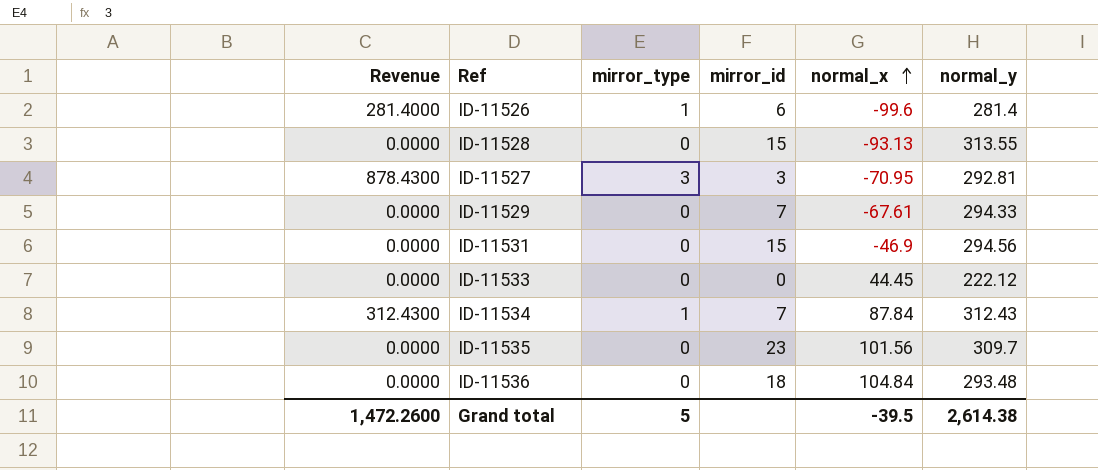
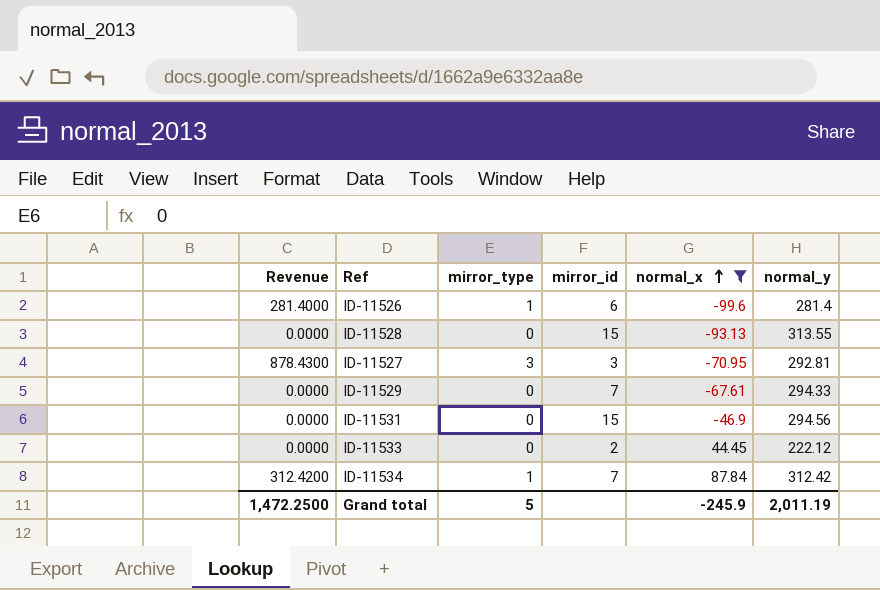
filter: none -> normal_x <= 87.84
ID-11533 | mirror_id: 0 -> 2
ID-11534 | Revenue: 312.4300 -> 312.4200
ID-11534 | normal_y: 312.43 -> 312.42
Grand total | Revenue: 1,472.2600 -> 1,472.2500
Grand total | normal_x: -39.5 -> -245.9
Grand total | normal_y: 2,614.38 -> 2,011.19

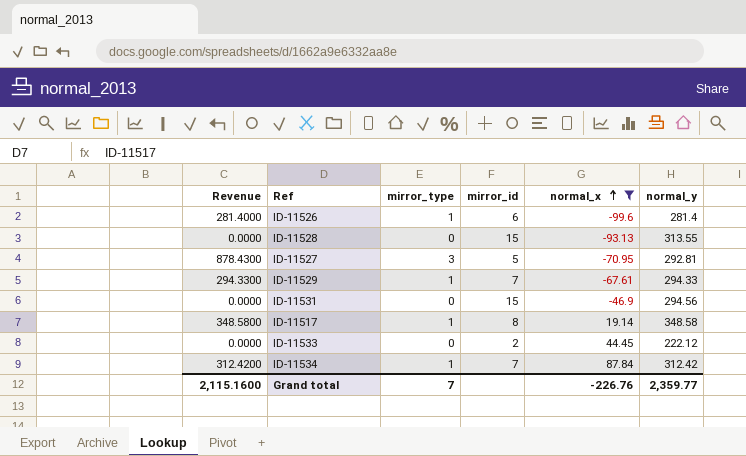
ID-11527 | mirror_id: 3 -> 5
ID-11529 | Revenue: 0.0000 -> 294.3300
ID-11529 | mirror_type: 0 -> 1
row ID-11517: none -> 348.5800 | 1 | 8 | 19.14 | 348.58
Grand total | Revenue: 1,472.2500 -> 2,115.1600
Grand total | mirror_type: 5 -> 7
Grand total | normal_x: -245.9 -> -226.76
Grand total | normal_y: 2,011.19 -> 2,359.77

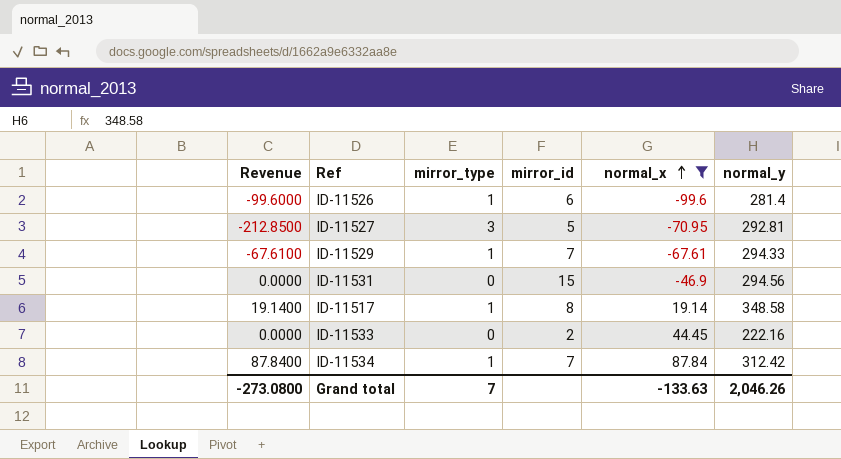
column Revenue | formula: [mirror_type] * [normal_y] -> [mirror_type] * [normal_x]
row ID-11528: 0.0000 | 0 | 15 | -93.13 | 313.55 -> none
ID-11533 | normal_y: 222.12 -> 222.16
Grand total | Revenue: 2,115.1600 -> -273.0800
Grand total | normal_x: -226.76 -> -133.63
Grand total | normal_y: 2,359.77 -> 2,046.26

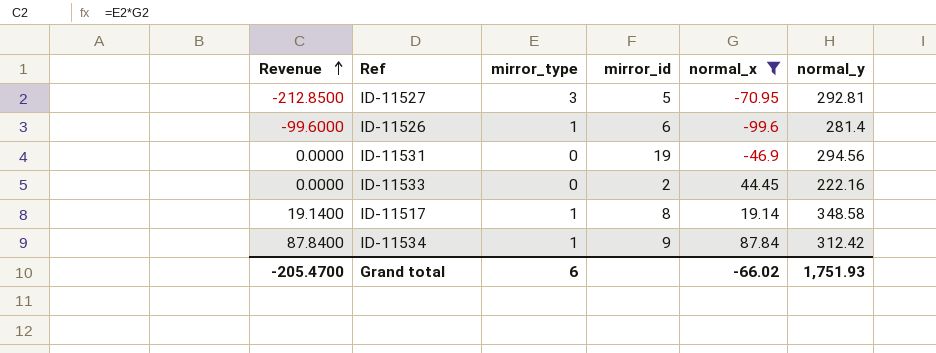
row order: normal_x ascending -> Revenue ascending
row ID-11529: -67.6100 | 1 | 7 | -67.61 | 294.33 -> none
ID-11531 | mirror_id: 15 -> 19
ID-11534 | mirror_id: 7 -> 9
Grand total | Revenue: -273.0800 -> -205.4700
Grand total | mirror_type: 7 -> 6
Grand total | normal_x: -133.63 -> -66.02
Grand total | normal_y: 2,046.26 -> 1,751.93

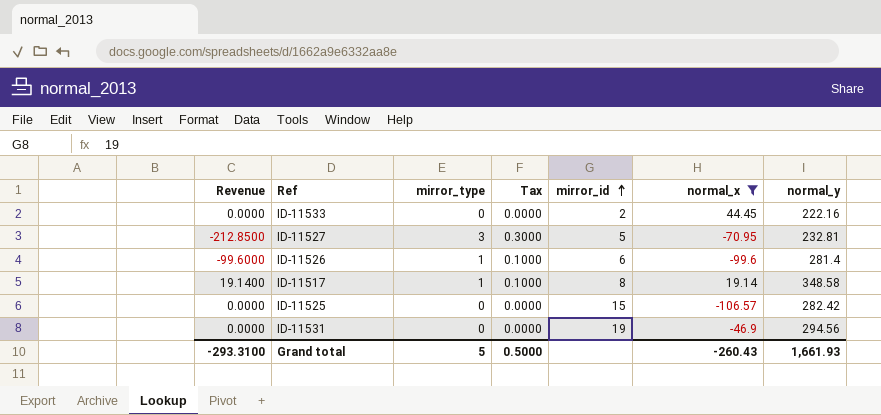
row order: Revenue ascending -> mirror_id ascending
column Tax | formula: none -> [mirror_type] * 0.1
row ID-11534: 87.8400 | 1 | 9 | 87.84 | 312.42 -> none
ID-11527 | normal_y: 292.81 -> 232.81
row ID-11525: none -> 0.0000 | 0 | 0.0000 | 15 | -106.57 | 282.42
Grand total | Revenue: -205.4700 -> -293.3100
Grand total | mirror_type: 6 -> 5
Grand total | normal_x: -66.02 -> -260.43
Grand total | normal_y: 1,751.93 -> 1,661.93

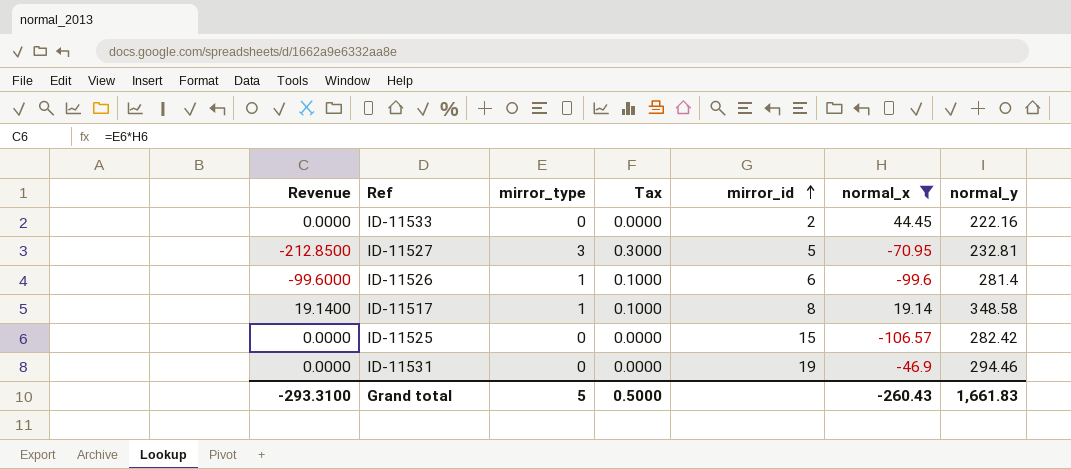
ID-11531 | normal_y: 294.56 -> 294.46
Grand total | normal_y: 1,661.93 -> 1,661.83

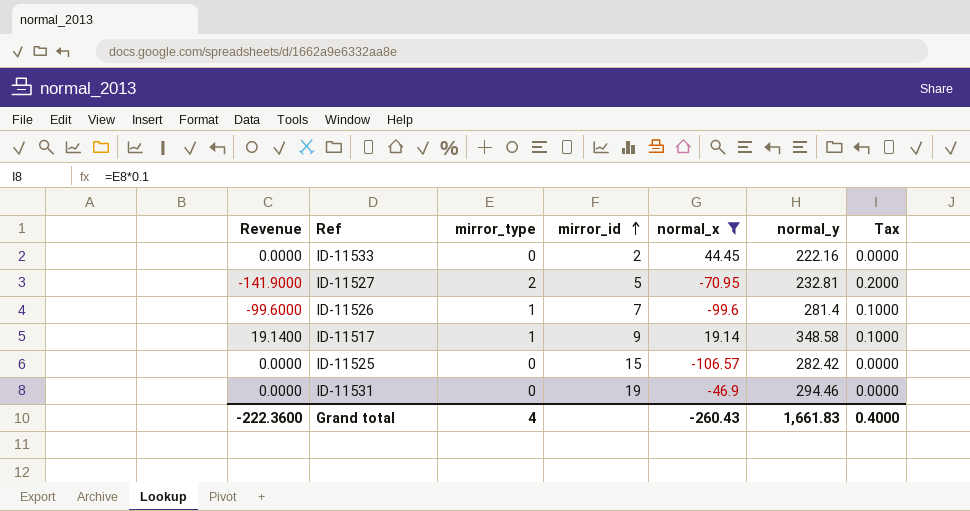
column Tax | position: 4 -> 7
ID-11527 | Revenue: -212.8500 -> -141.9000
ID-11527 | mirror_type: 3 -> 2
ID-11527 | Tax: 0.3000 -> 0.2000
ID-11526 | mirror_id: 6 -> 7
ID-11517 | mirror_id: 8 -> 9
Grand total | Revenue: -293.3100 -> -222.3600
Grand total | mirror_type: 5 -> 4
Grand total | Tax: 0.5000 -> 0.4000

